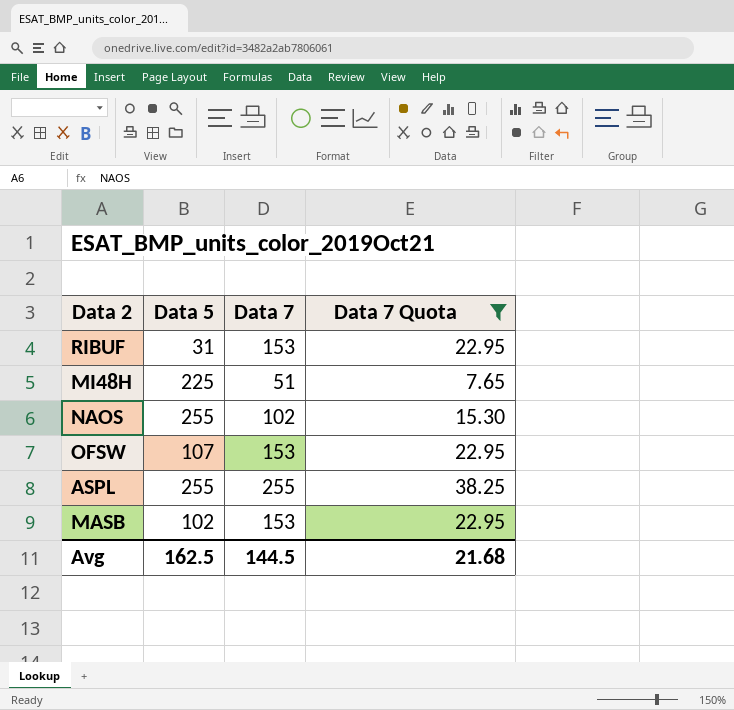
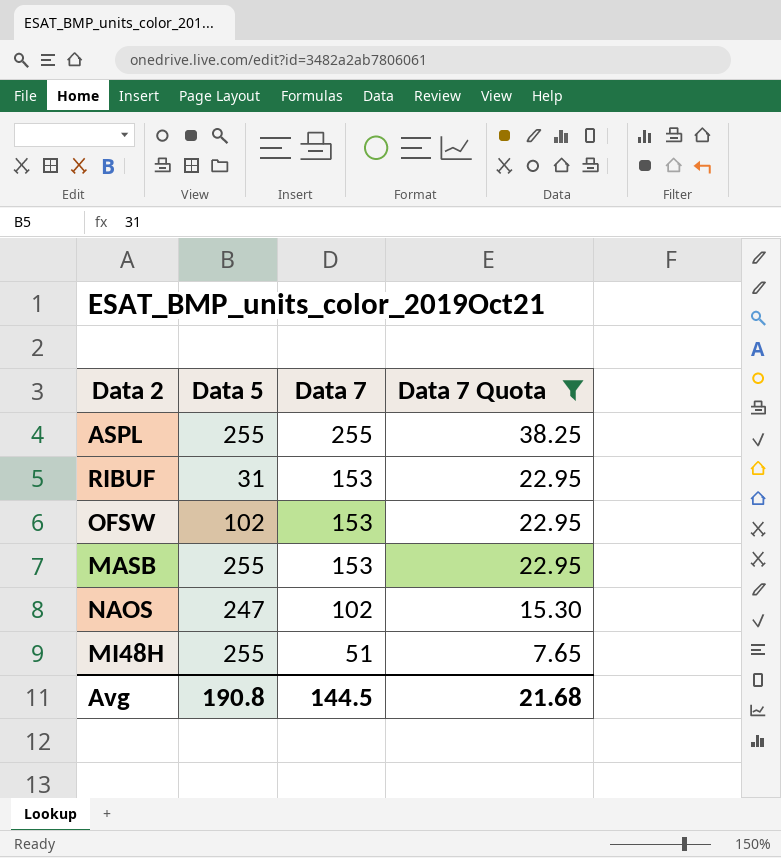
row order: none -> Data 7 descending
OFSW | Data 5: 107 -> 102
MASB | Data 5: 102 -> 255
NAOS | Data 5: 255 -> 247
MI48H | Data 5: 225 -> 255
Avg | Data 5: 162.5 -> 190.8

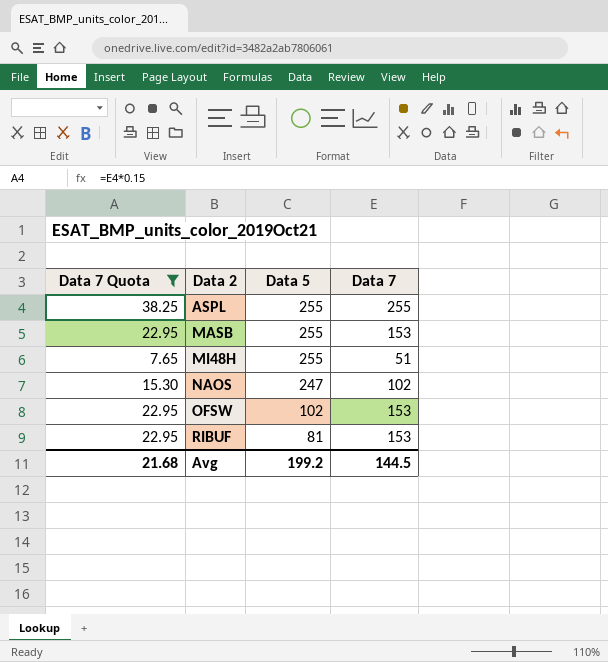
row order: Data 7 descending -> Data 2 ascending
column Data 7 Quota | position: 4 -> 1
RIBUF | Data 5: 31 -> 81
Avg | Data 5: 190.8 -> 199.2

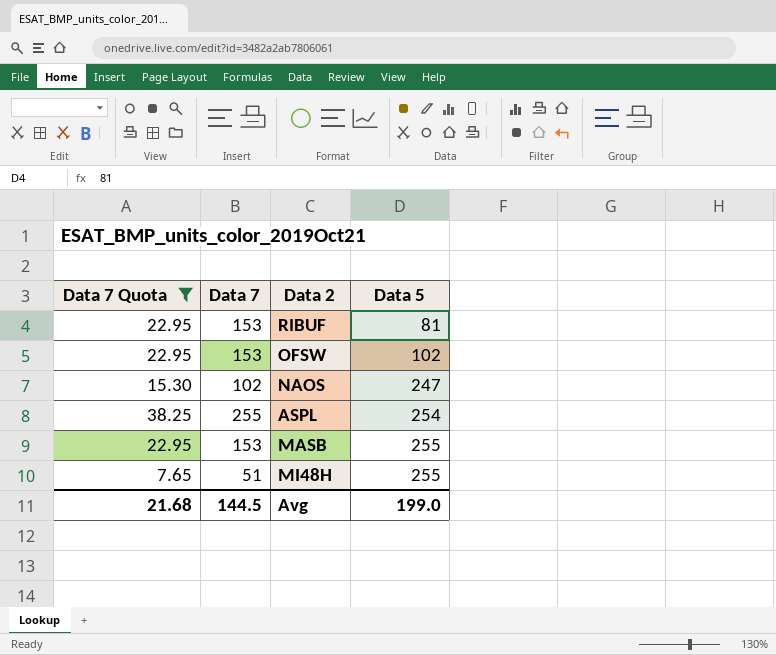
row order: Data 2 ascending -> Data 5 ascending
column Data 7 | position: 4 -> 2
ASPL | Data 5: 255 -> 254
Avg | Data 5: 199.2 -> 199.0

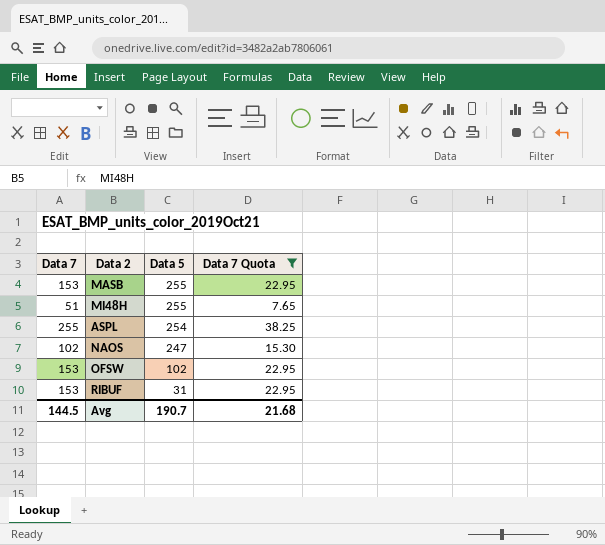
row order: Data 5 ascending -> Data 5 descending
column Data 7 Quota | position: 1 -> 4
RIBUF | Data 5: 81 -> 31
Avg | Data 5: 199.0 -> 190.7

